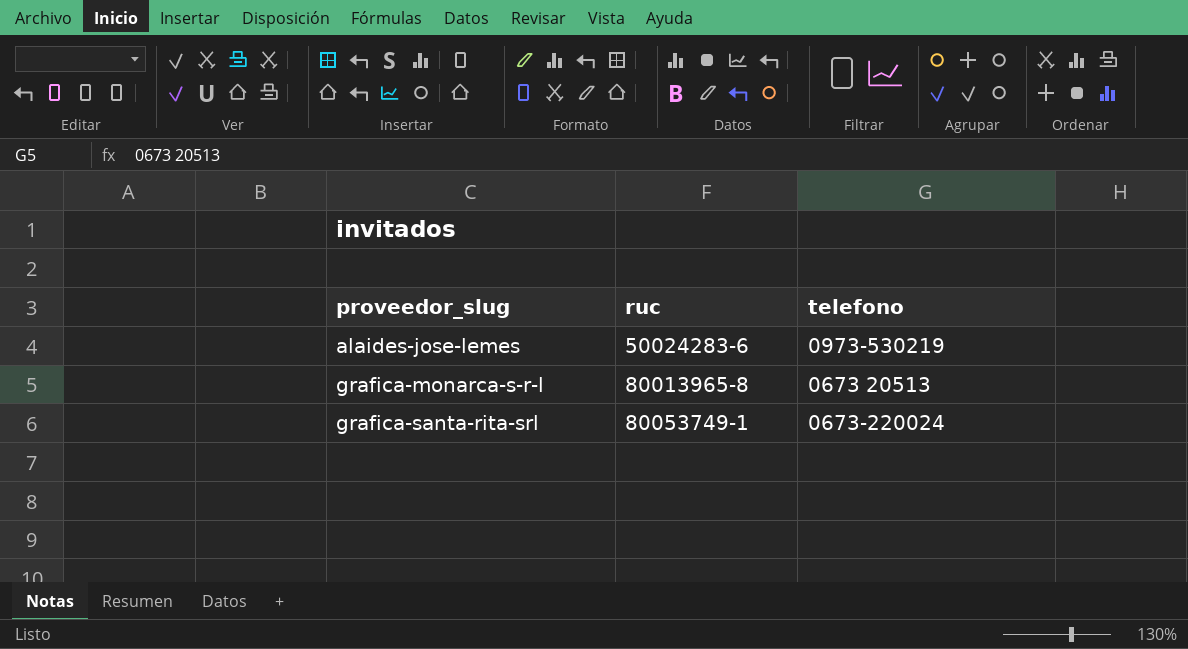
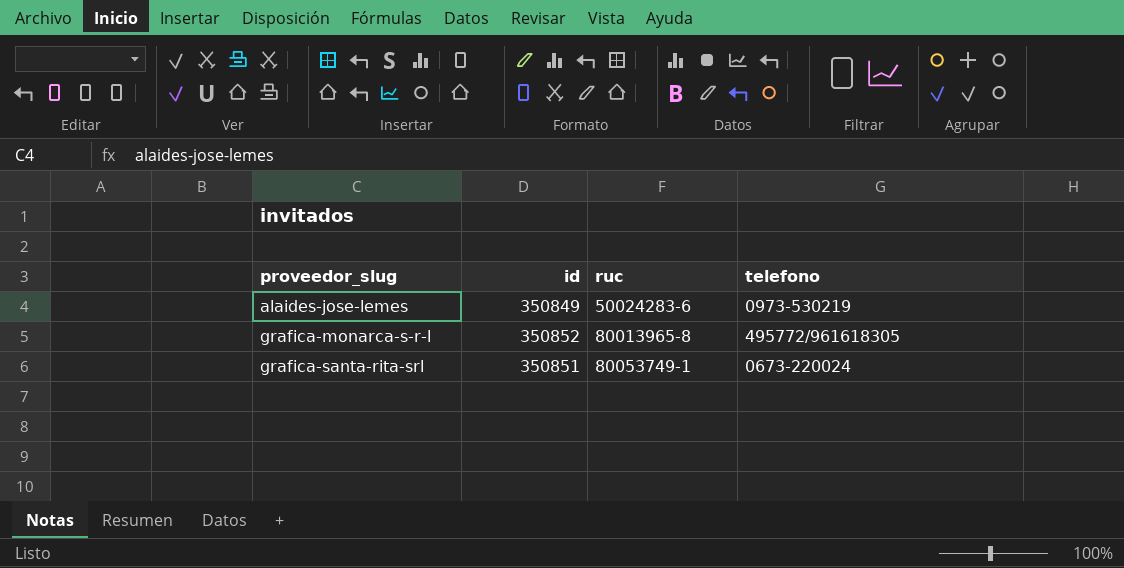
column id | position: none -> 2
grafica-monarca-s-r-l | telefono: 0673 20513 -> 495772/961618305

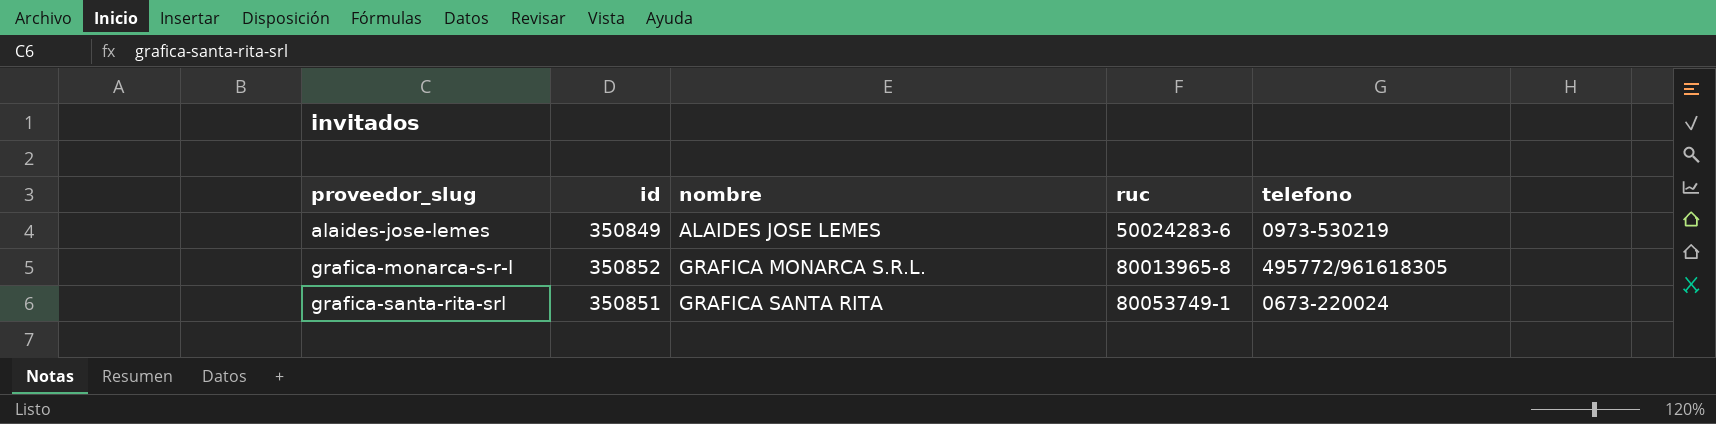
column nombre | position: none -> 3

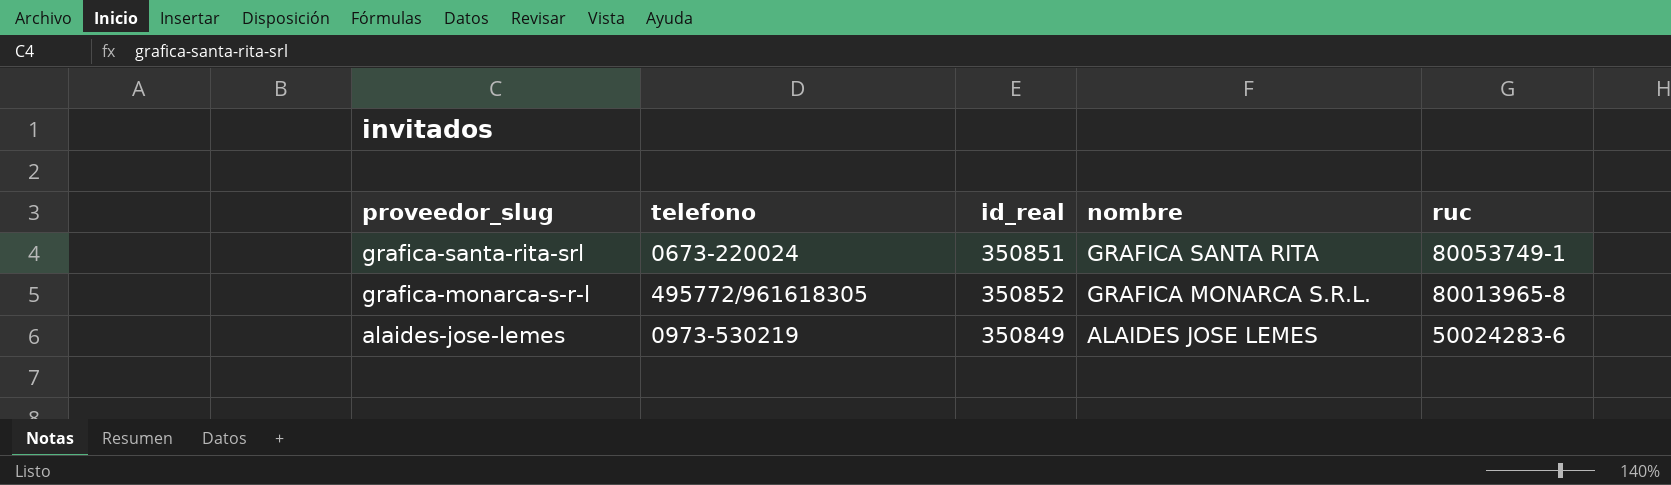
row order: proveedor_slug ascending -> proveedor_slug descending
column telefono | position: 5 -> 2
column name: id -> id_real

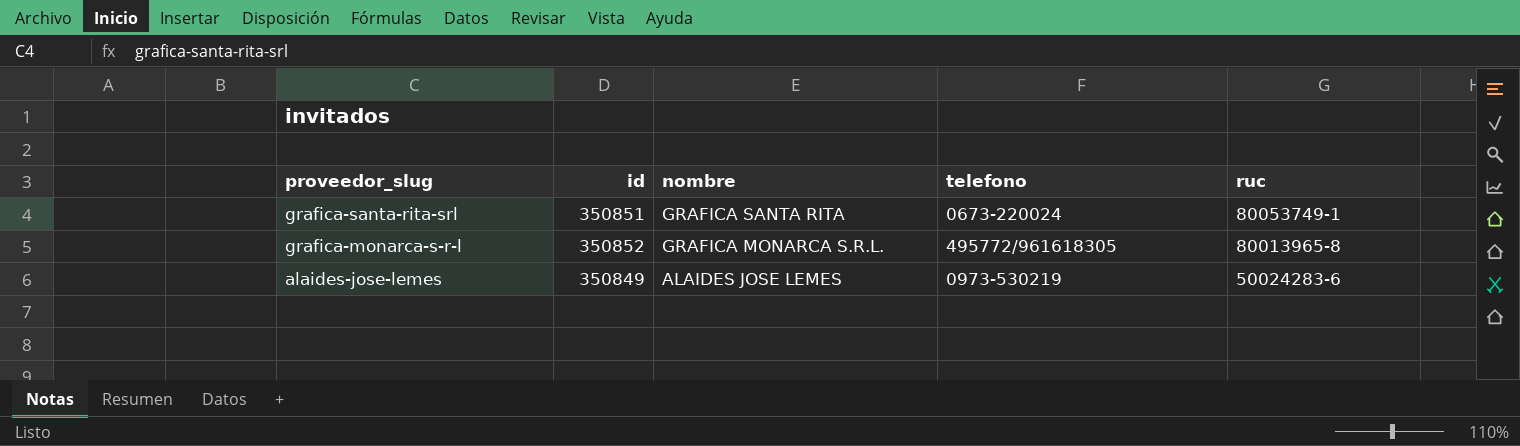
column name: id_real -> id
column telefono | position: 2 -> 4

